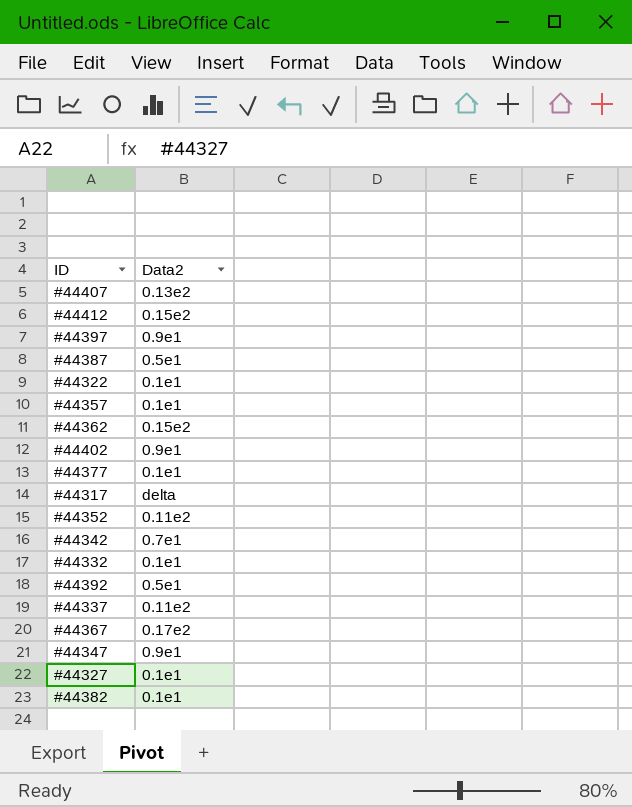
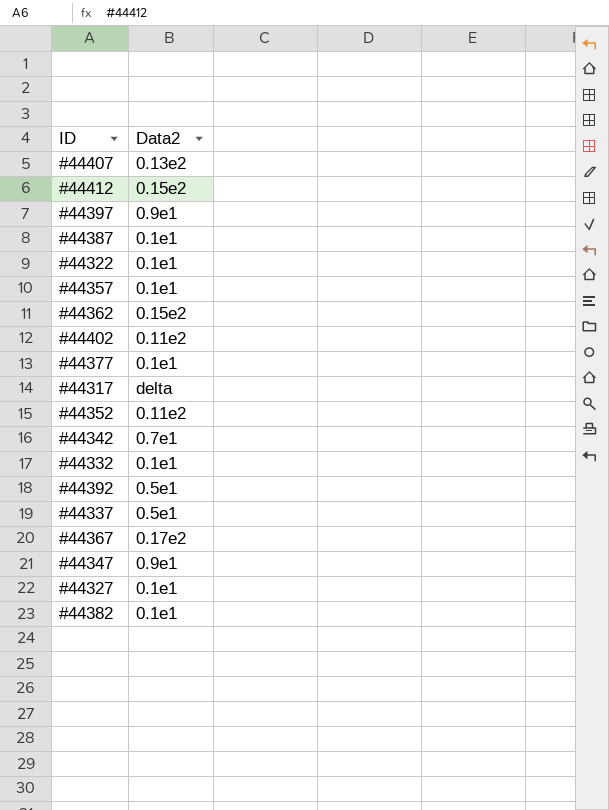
#44387 | Data2: 0.5e1 -> 0.1e1
#44402 | Data2: 0.9e1 -> 0.11e2
#44337 | Data2: 0.11e2 -> 0.5e1

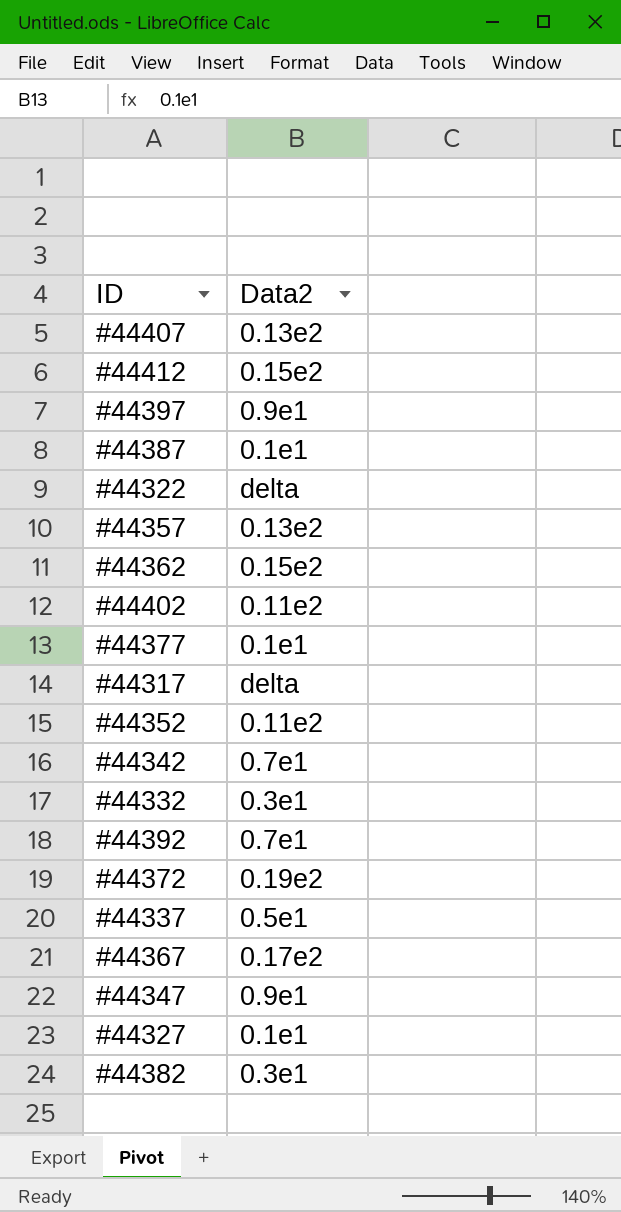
#44322 | Data2: 0.1e1 -> delta
#44357 | Data2: 0.1e1 -> 0.13e2
#44332 | Data2: 0.1e1 -> 0.3e1
#44392 | Data2: 0.5e1 -> 0.7e1
row #44372: none -> 0.19e2
#44382 | Data2: 0.1e1 -> 0.3e1

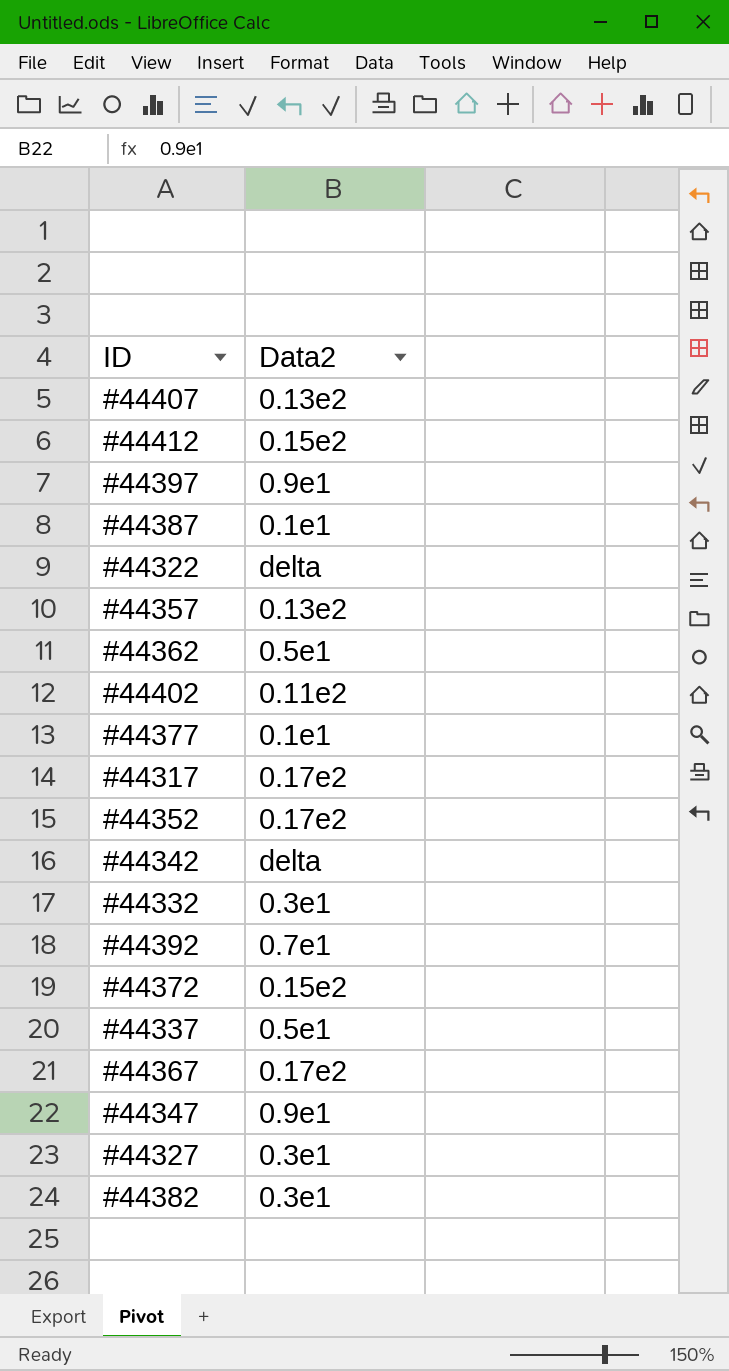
#44362 | Data2: 0.15e2 -> 0.5e1
#44317 | Data2: delta -> 0.17e2
#44352 | Data2: 0.11e2 -> 0.17e2
#44342 | Data2: 0.7e1 -> delta
#44372 | Data2: 0.19e2 -> 0.15e2
#44327 | Data2: 0.1e1 -> 0.3e1

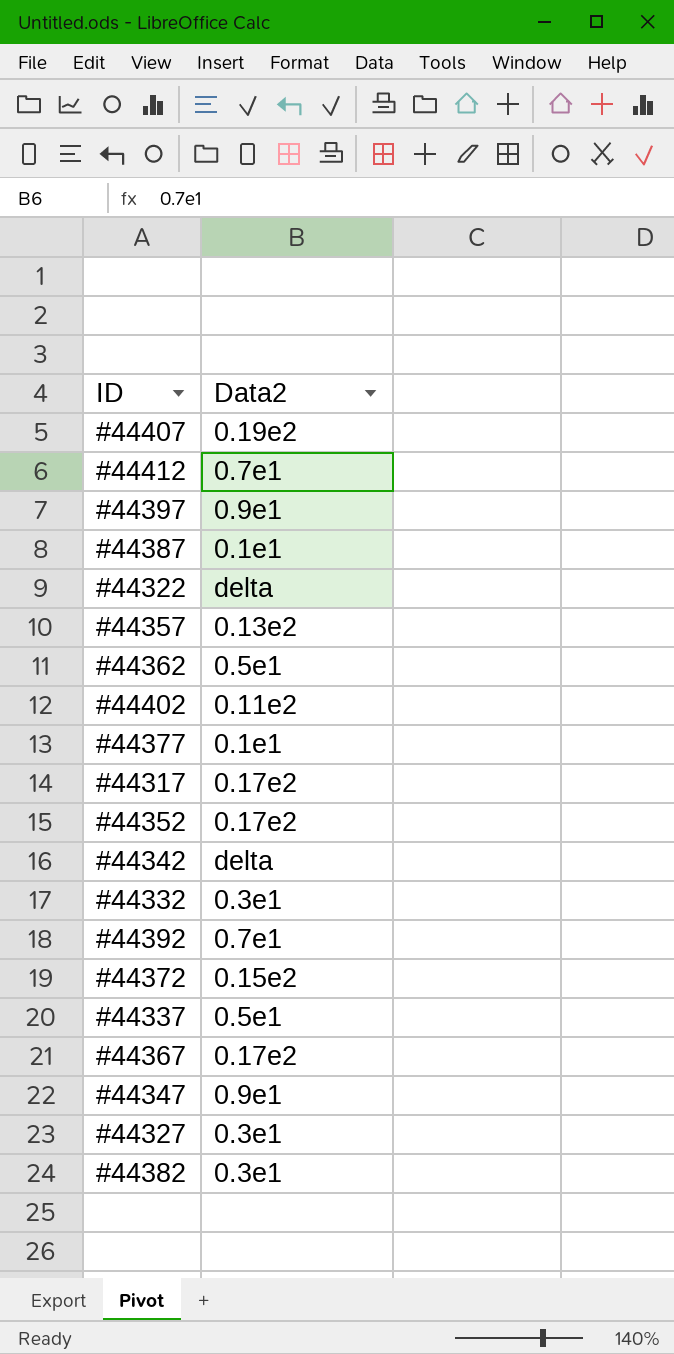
#44407 | Data2: 0.13e2 -> 0.19e2
#44412 | Data2: 0.15e2 -> 0.7e1

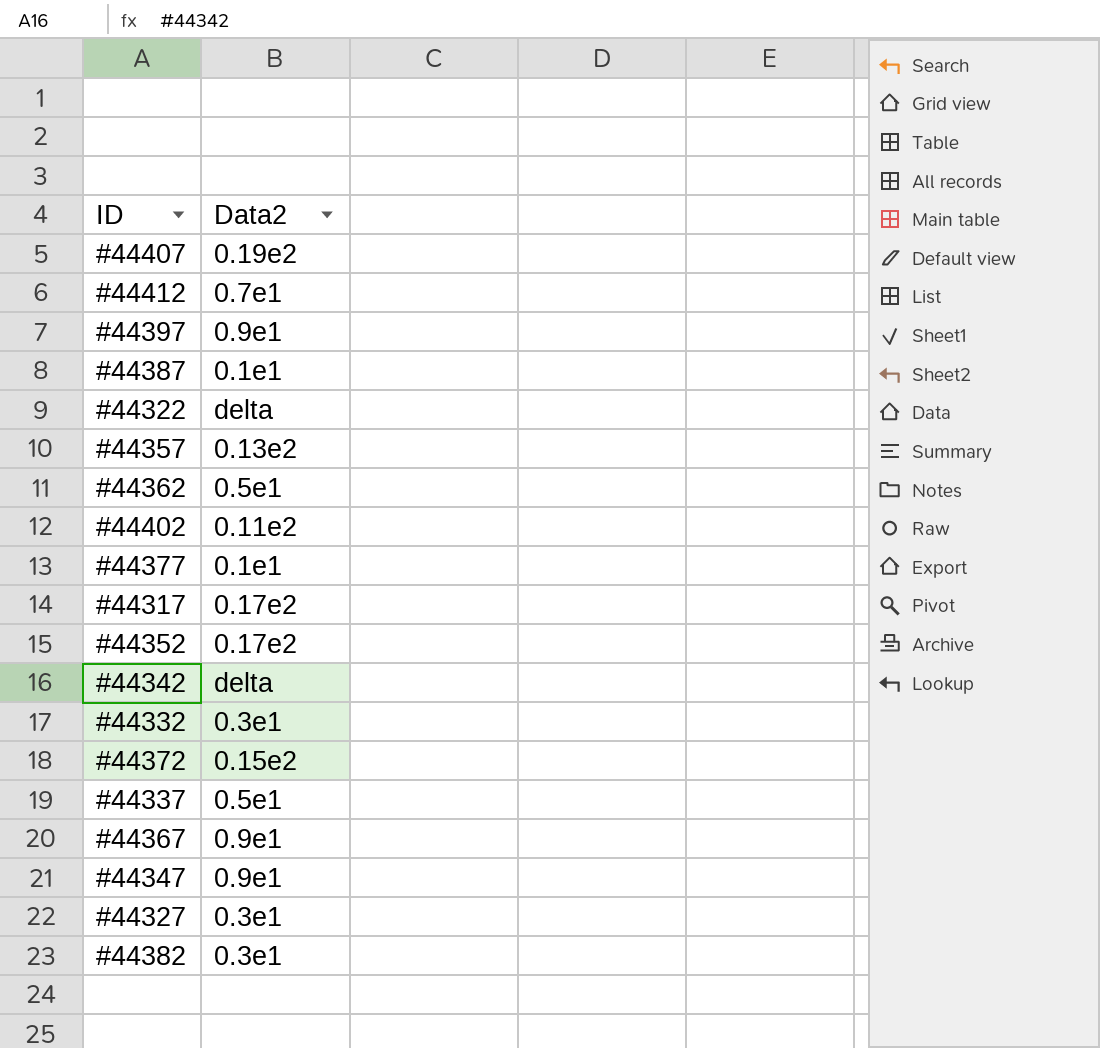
row #44392: 0.7e1 -> none
#44367 | Data2: 0.17e2 -> 0.9e1

